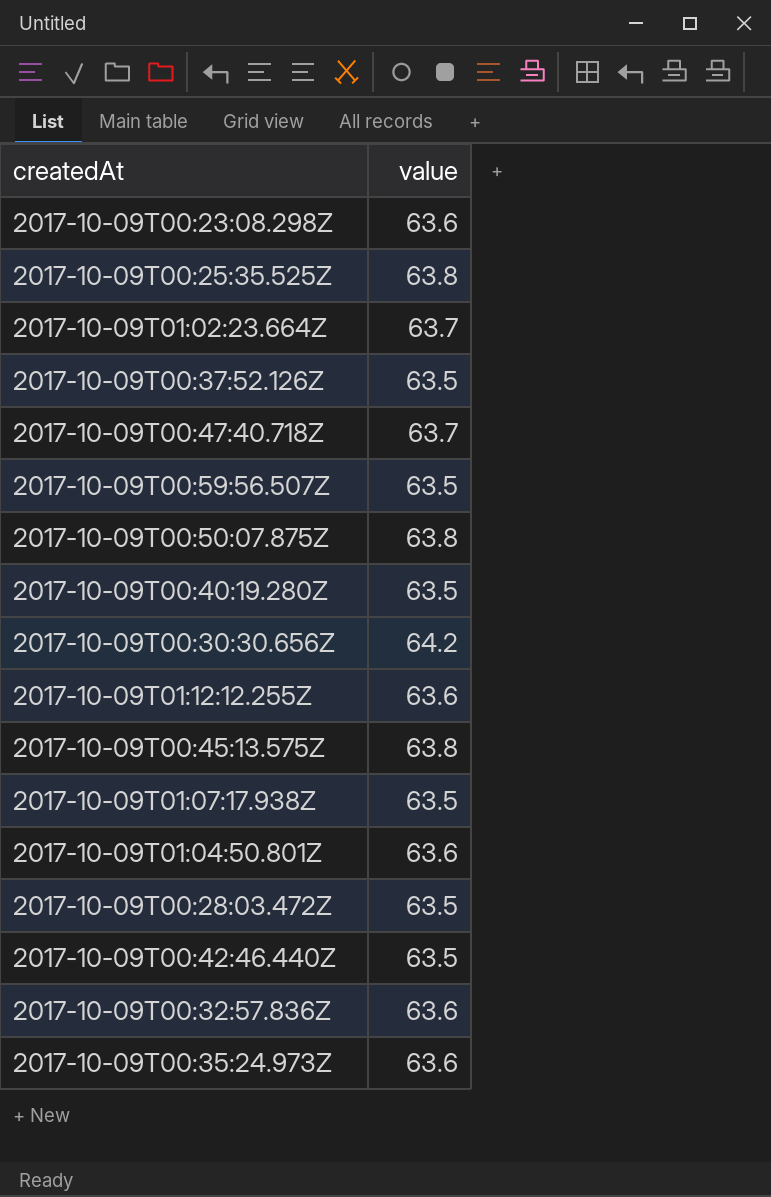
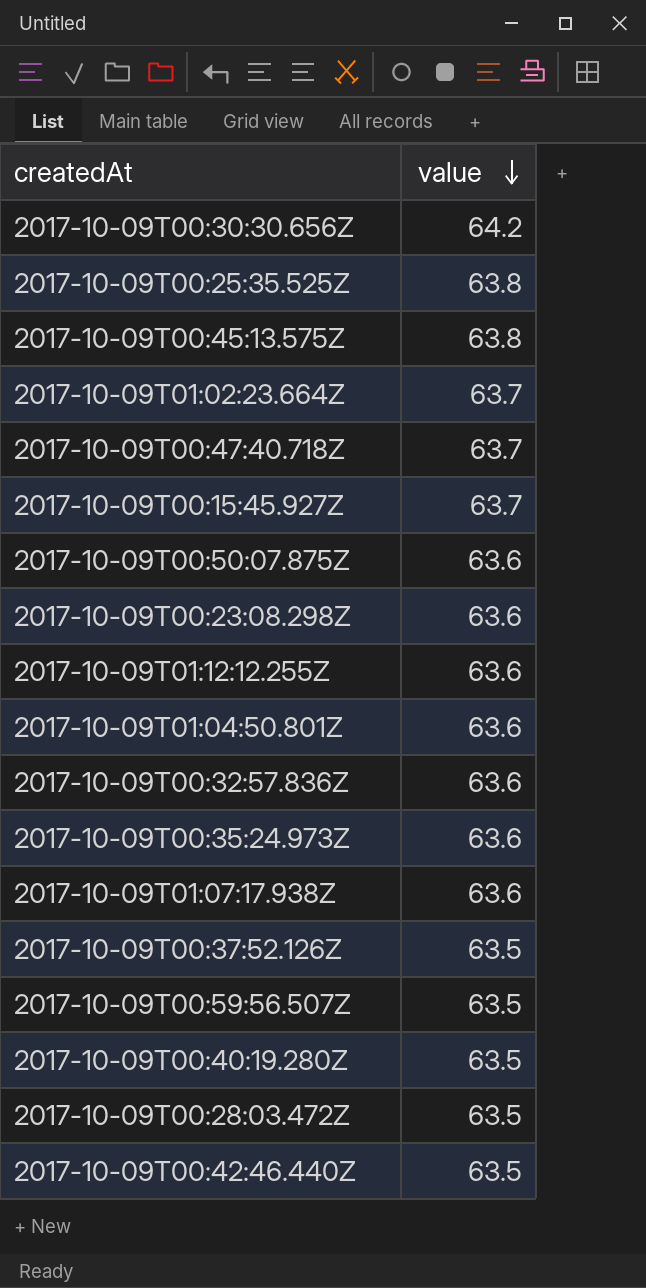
row order: none -> value descending
row 2017-10-09T00:15:45.927Z: none -> 63.7
2017-10-09T00:50:07.875Z | value: 63.8 -> 63.6
2017-10-09T01:07:17.938Z | value: 63.5 -> 63.6

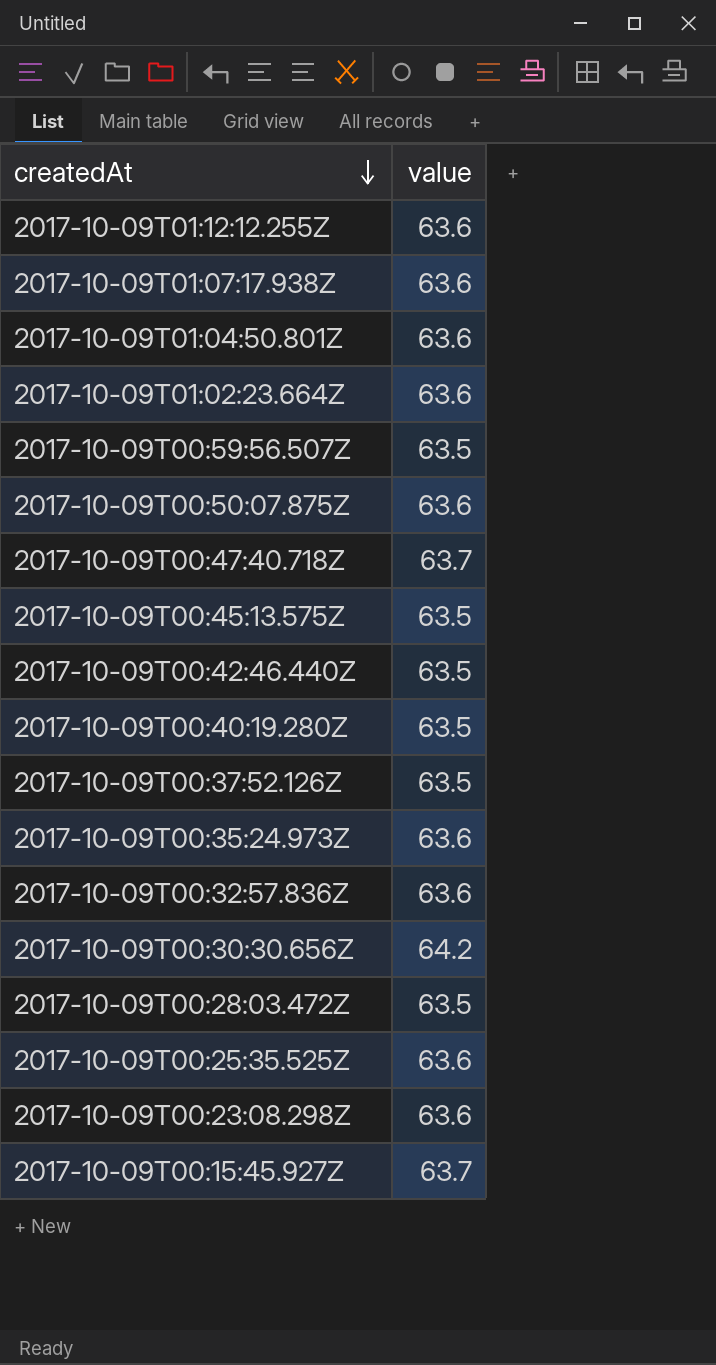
row order: value descending -> createdAt descending
2017-10-09T01:02:23.664Z | value: 63.7 -> 63.6
2017-10-09T00:45:13.575Z | value: 63.8 -> 63.5
2017-10-09T00:25:35.525Z | value: 63.8 -> 63.6

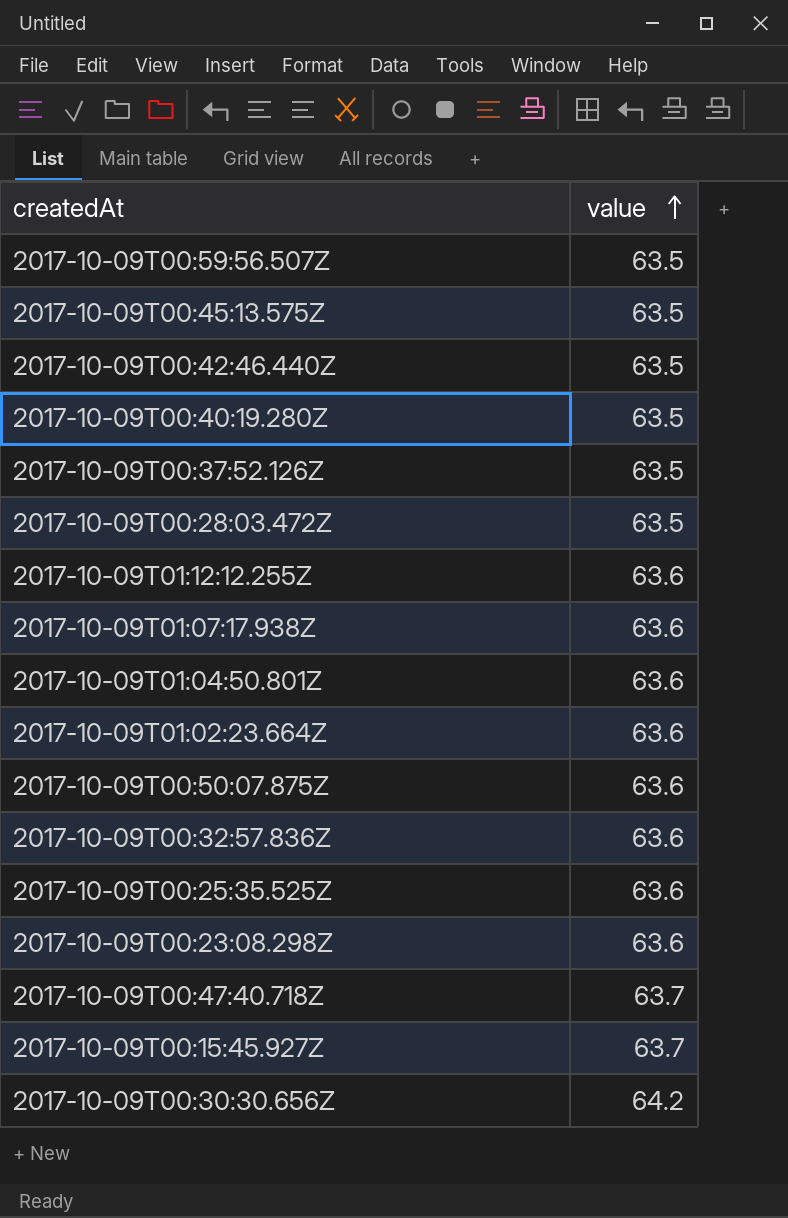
row order: createdAt descending -> value ascending
row 2017-10-09T00:35:24.973Z: 63.6 -> none

